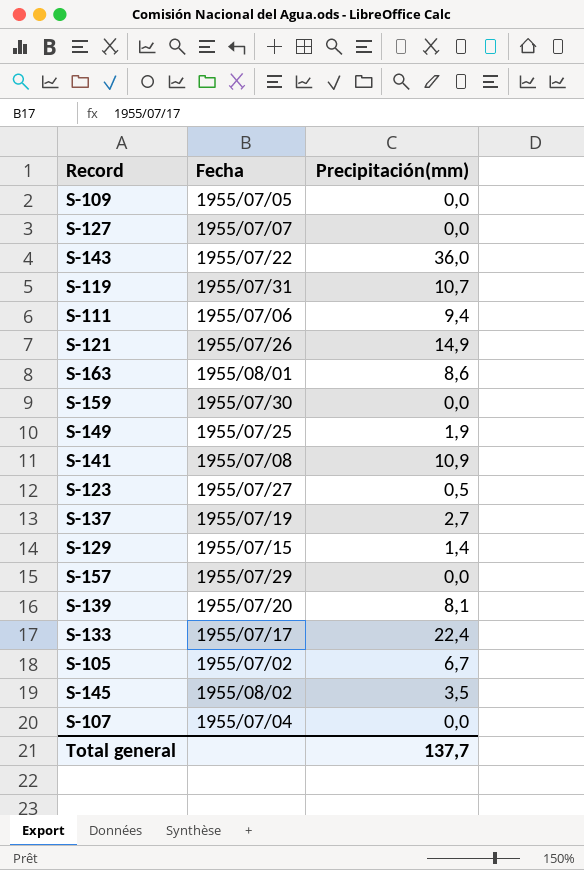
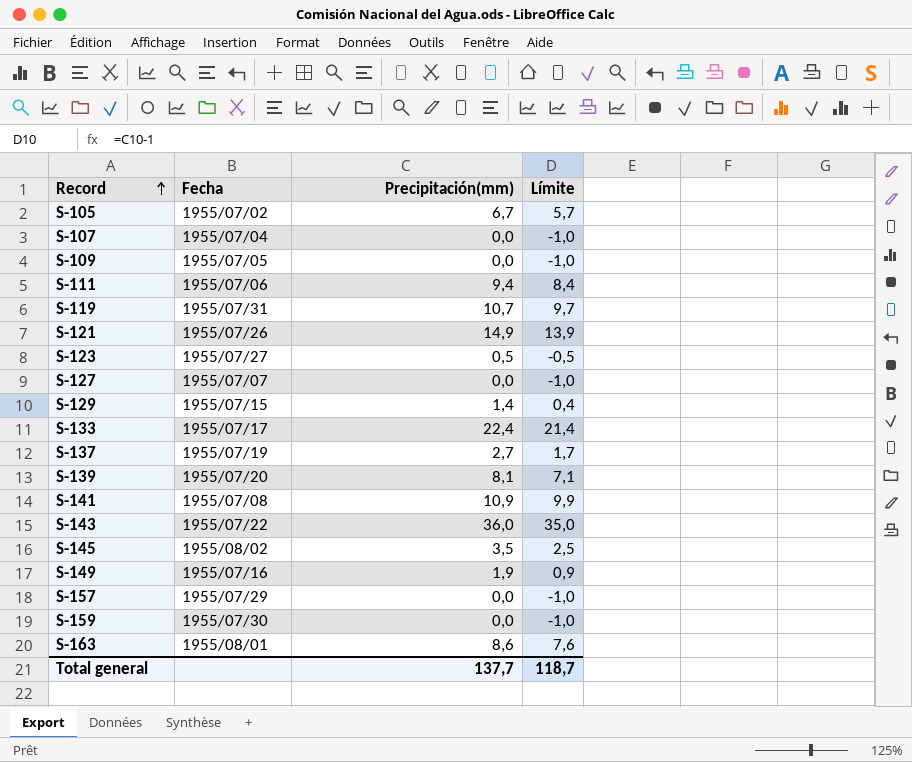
row order: none -> Record ascending
column Límite | formula: none -> [Precipitación(mm)] - 1
S-149 | Fecha: 1955/07/25 -> 1955/07/16

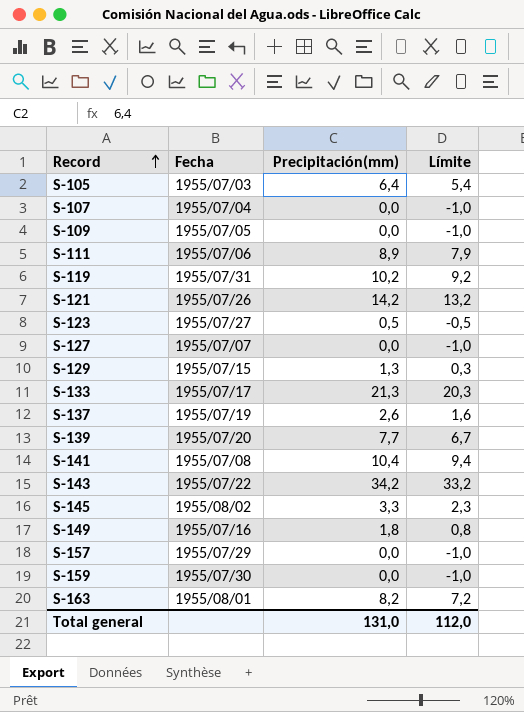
S-105 | Fecha: 1955/07/02 -> 1955/07/03
S-105 | Precipitación(mm): 6,7 -> 6,4
S-105 | Límite: 5,7 -> 5,4
S-111 | Precipitación(mm): 9,4 -> 8,9
S-111 | Límite: 8,4 -> 7,9
S-119 | Precipitación(mm): 10,7 -> 10,2
S-119 | Límite: 9,7 -> 9,2
S-121 | Precipitación(mm): 14,9 -> 14,2
S-121 | Límite: 13,9 -> 13,2
S-129 | Precipitación(mm): 1,4 -> 1,3
S-129 | Límite: 0,4 -> 0,3
S-133 | Precipitación(mm): 22,4 -> 21,3
S-133 | Límite: 21,4 -> 20,3
S-137 | Precipitación(mm): 2,7 -> 2,6
S-137 | Límite: 1,7 -> 1,6
S-139 | Precipitación(mm): 8,1 -> 7,7
S-139 | Límite: 7,1 -> 6,7
S-141 | Precipitación(mm): 10,9 -> 10,4
S-141 | Límite: 9,9 -> 9,4
S-143 | Precipitación(mm): 36,0 -> 34,2
S-143 | Límite: 35,0 -> 33,2
S-145 | Precipitación(mm): 3,5 -> 3,3
S-145 | Límite: 2,5 -> 2,3
S-149 | Precipitación(mm): 1,9 -> 1,8
S-149 | Límite: 0,9 -> 0,8
S-163 | Precipitación(mm): 8,6 -> 8,2
S-163 | Límite: 7,6 -> 7,2
Total general | Precipitación(mm): 137,7 -> 131,0
Total general | Límite: 118,7 -> 112,0

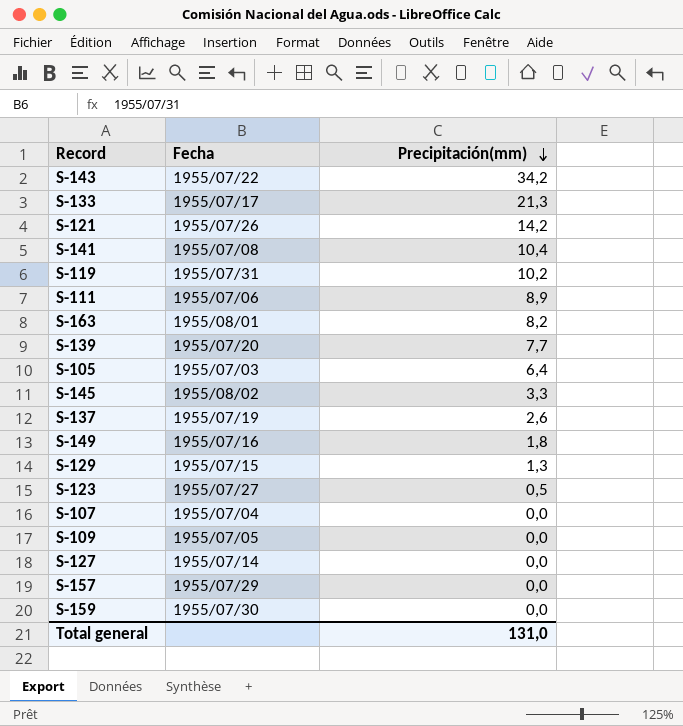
row order: Record ascending -> Precipitación(mm) descending
column Límite | formula: [Precipitación(mm)] - 1 -> none
S-127 | Fecha: 1955/07/07 -> 1955/07/14

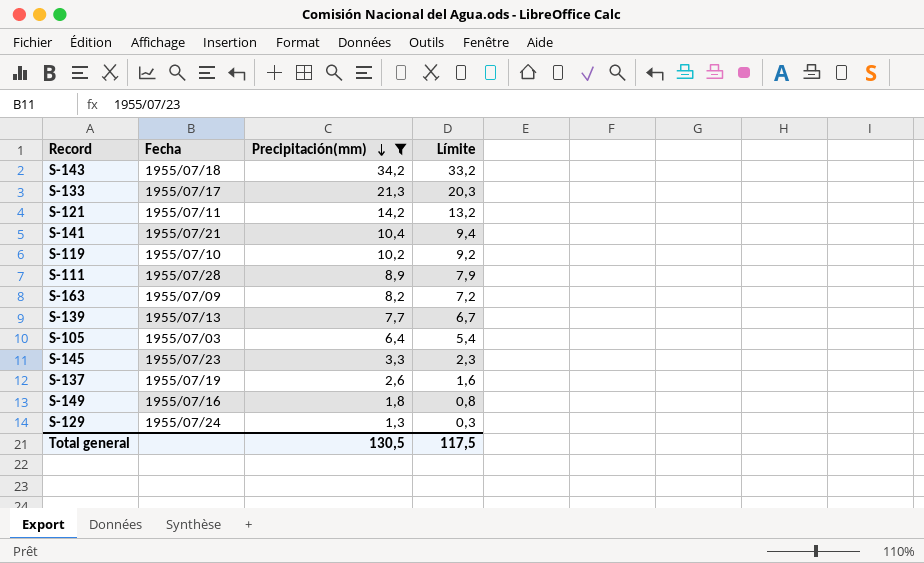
filter: none -> Precipitación(mm) >= 1,3
column Límite | formula: none -> [Precipitación(mm)] - 1
S-143 | Fecha: 1955/07/22 -> 1955/07/18
S-121 | Fecha: 1955/07/26 -> 1955/07/11
S-141 | Fecha: 1955/07/08 -> 1955/07/21
S-119 | Fecha: 1955/07/31 -> 1955/07/10
S-111 | Fecha: 1955/07/06 -> 1955/07/28
S-163 | Fecha: 1955/08/01 -> 1955/07/09
S-139 | Fecha: 1955/07/20 -> 1955/07/13
S-145 | Fecha: 1955/08/02 -> 1955/07/23
S-129 | Fecha: 1955/07/15 -> 1955/07/24
Total general | Precipitación(mm): 131,0 -> 130,5

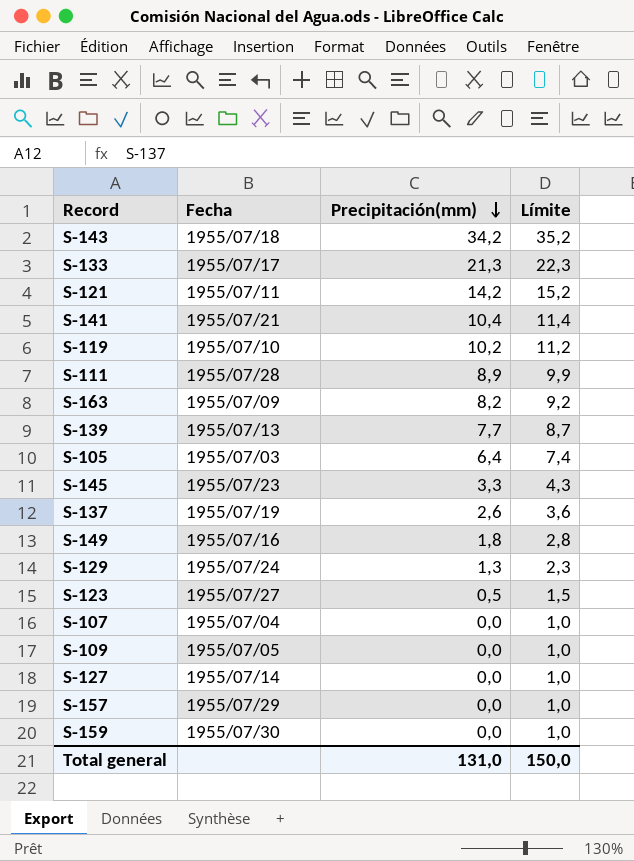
filter: Precipitación(mm) >= 1,3 -> none
column Límite | formula: [Precipitación(mm)] - 1 -> [Precipitación(mm)] + 1
Total general | Precipitación(mm): 130,5 -> 131,0
Total general | Límite: 117,5 -> 150,0

